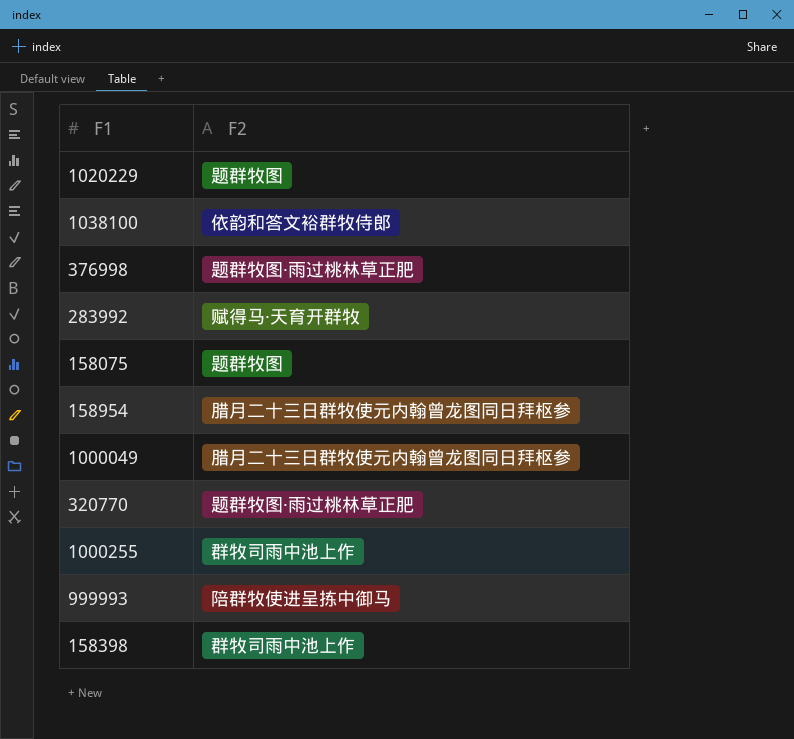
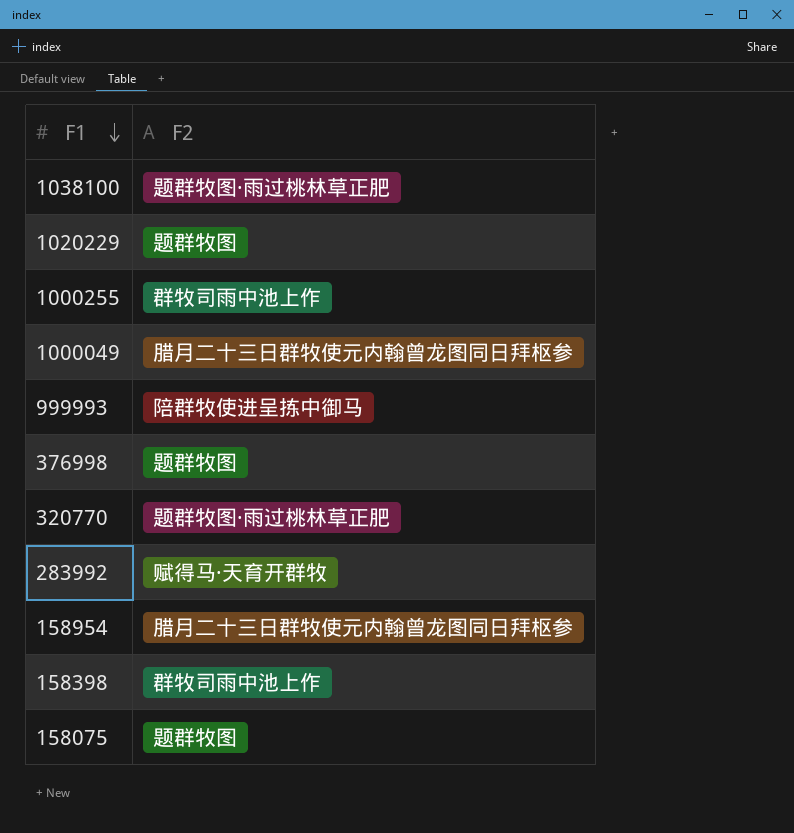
row order: none -> F1 descending
1038100 | F2: 依韵和答文裕群牧侍郎 -> 题群牧图·雨过桃林草正肥
376998 | F2: 题群牧图·雨过桃林草正肥 -> 题群牧图

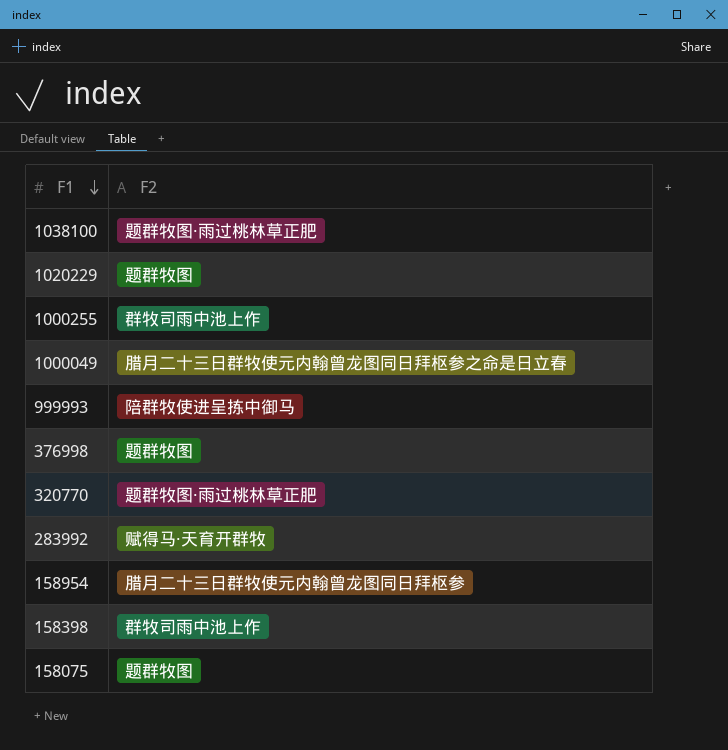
1000049 | F2: 腊月二十三日群牧使元内翰曾龙图同日拜枢参 -> 腊月二十三日群牧使元内翰曾龙图同日拜枢参之命是日立春

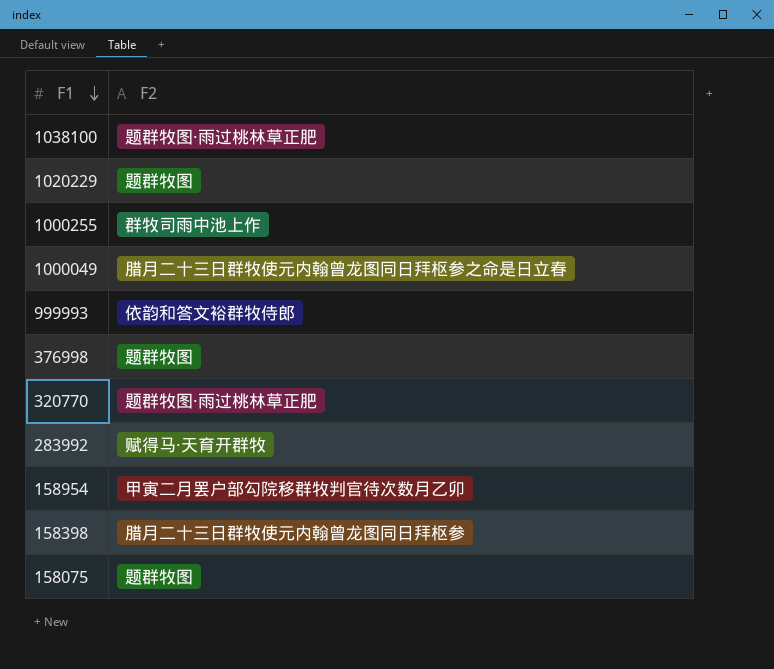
999993 | F2: 陪群牧使进呈拣中御马 -> 依韵和答文裕群牧侍郎
158954 | F2: 腊月二十三日群牧使元内翰曾龙图同日拜枢参 -> 甲寅二月罢户部勾院移群牧判官待次数月乙卯
158398 | F2: 群牧司雨中池上作 -> 腊月二十三日群牧使元内翰曾龙图同日拜枢参

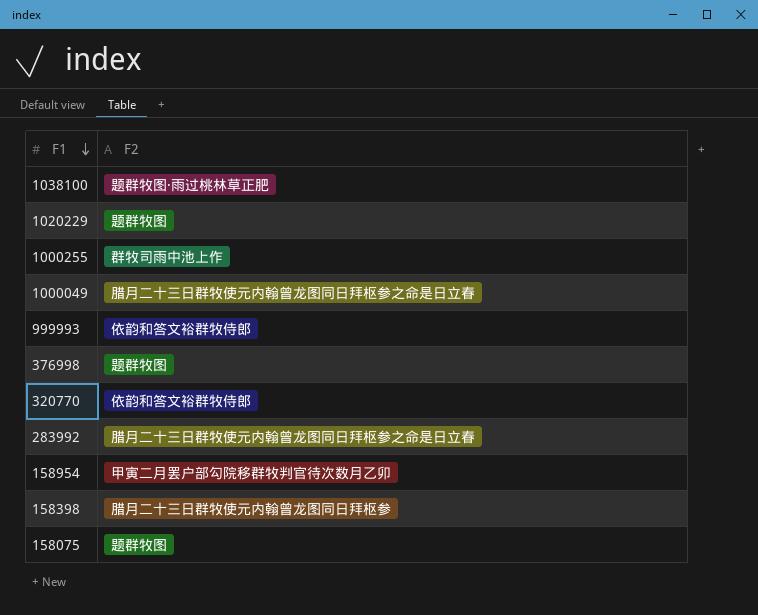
320770 | F2: 题群牧图·雨过桃林草正肥 -> 依韵和答文裕群牧侍郎
283992 | F2: 赋得马·天育开群牧 -> 腊月二十三日群牧使元内翰曾龙图同日拜枢参之命是日立春

